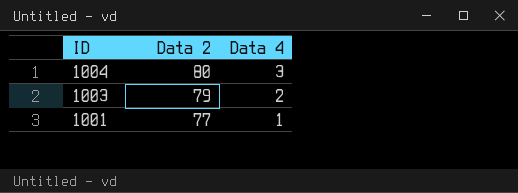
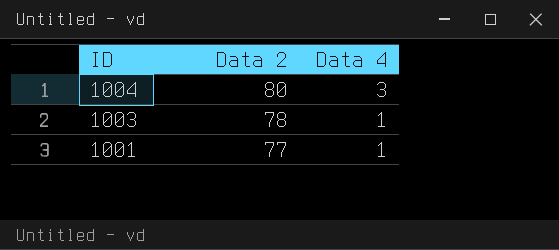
1003 | Data 2: 79 -> 78
1003 | Data 4: 2 -> 1

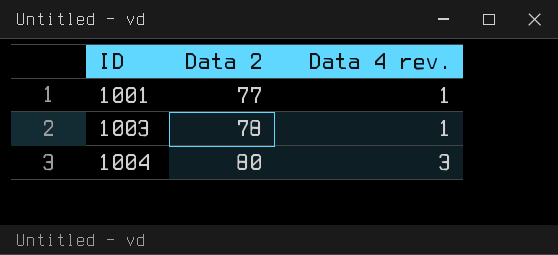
row order: ID descending -> ID ascending
column name: Data 4 -> Data 4 rev.

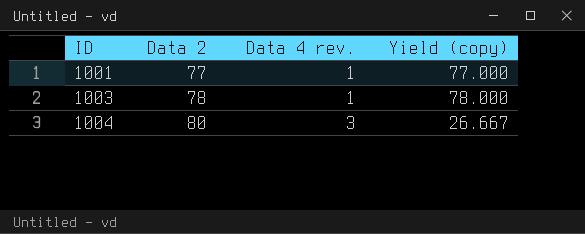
column Yield (copy) | formula: none -> [Data 2] / [Data 4 rev.]

